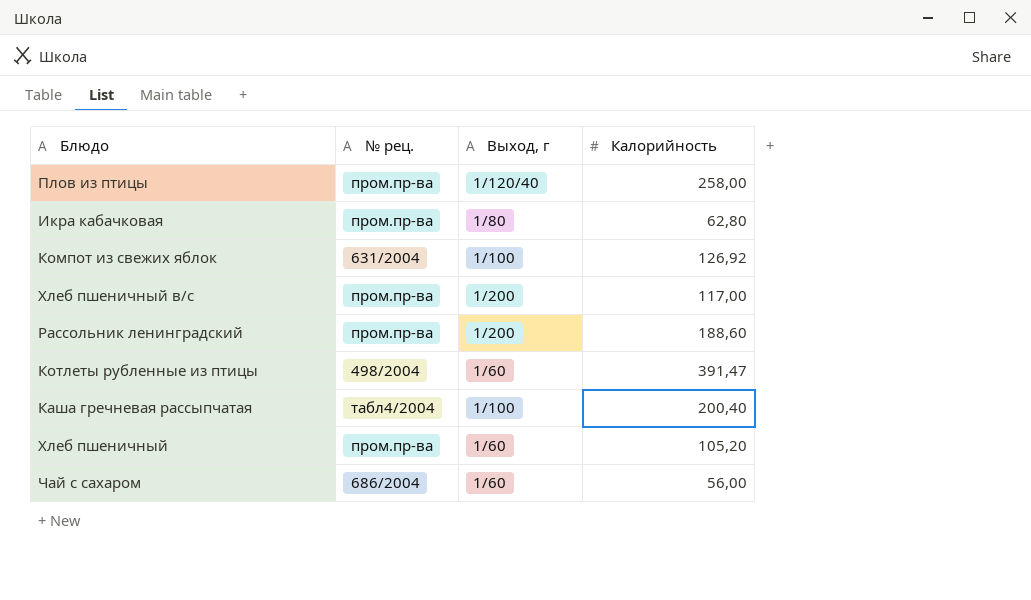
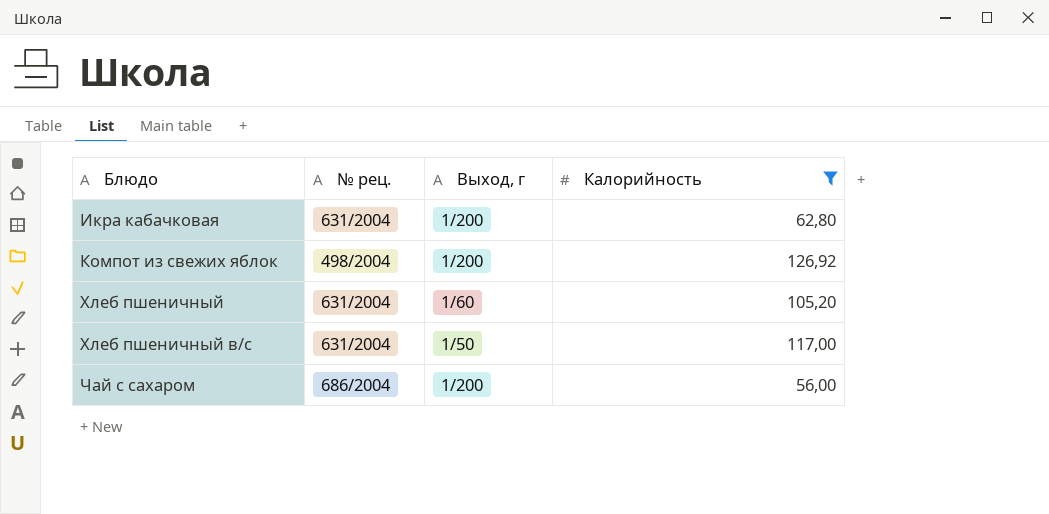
filter: none -> Калорийность <= 126,92
row order: none -> Блюдо ascending
Икра кабачковая | № рец.: пром.пр-ва -> 631/2004
Икра кабачковая | Выход, г: 1/80 -> 1/200
Компот из свежих яблок | № рец.: 631/2004 -> 498/2004
Компот из свежих яблок | Выход, г: 1/100 -> 1/200
Хлеб пшеничный | № рец.: пром.пр-ва -> 631/2004
Хлеб пшеничный в/с | № рец.: пром.пр-ва -> 631/2004
Хлеб пшеничный в/с | Выход, г: 1/200 -> 1/50
Чай с сахаром | Выход, г: 1/60 -> 1/200

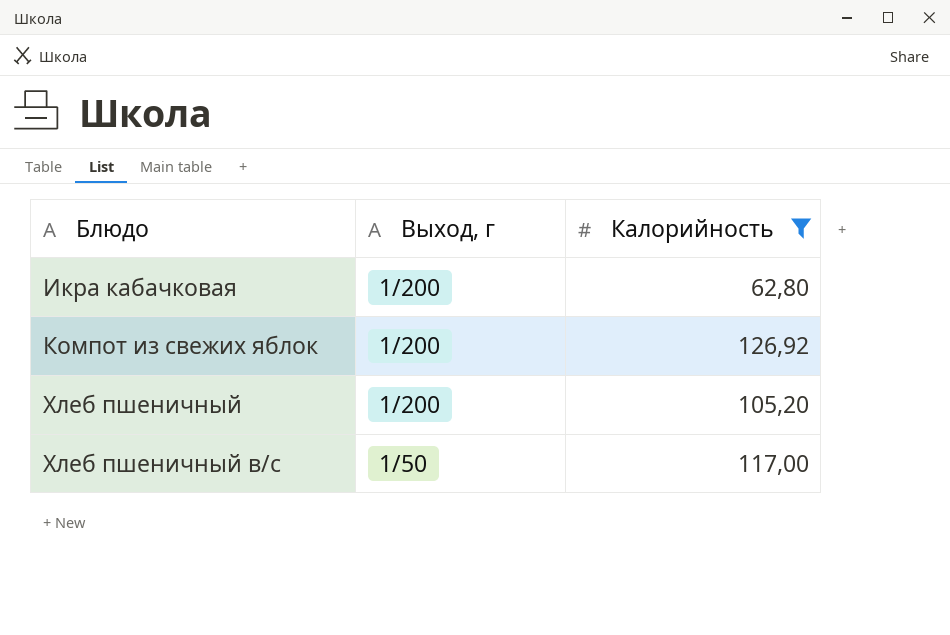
column № рец. | position: 2 -> none
row Чай с сахаром: 686/2004 | 1/200 | 56,00 -> none
Хлеб пшеничный | Выход, г: 1/60 -> 1/200

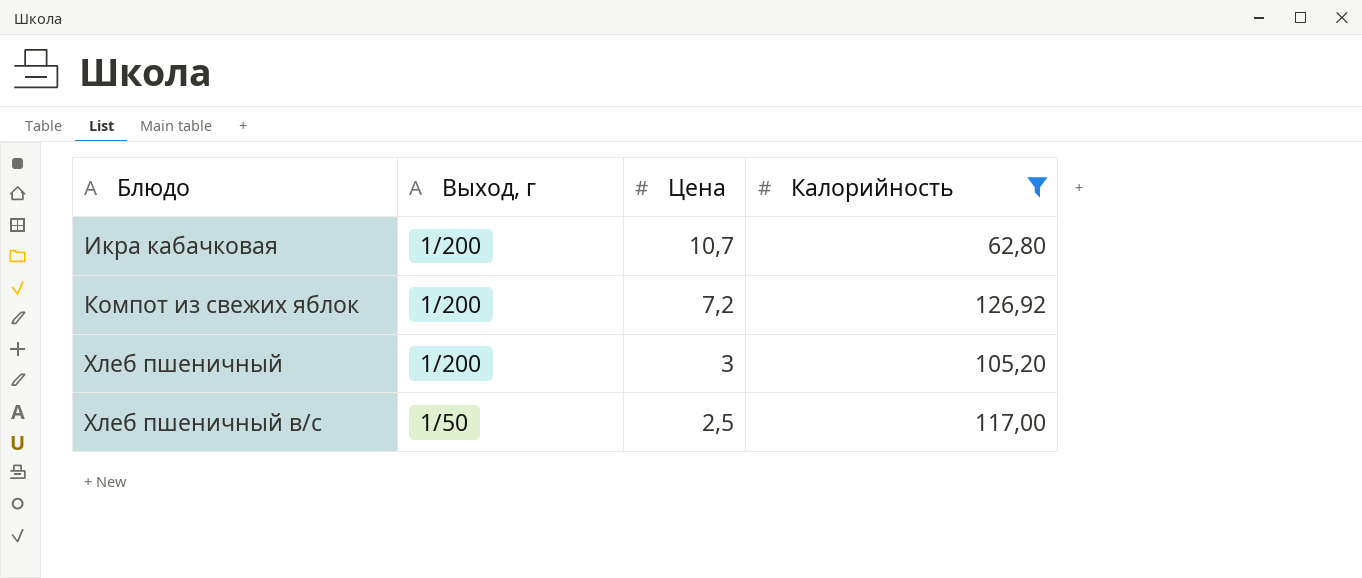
column Цена | position: none -> 3

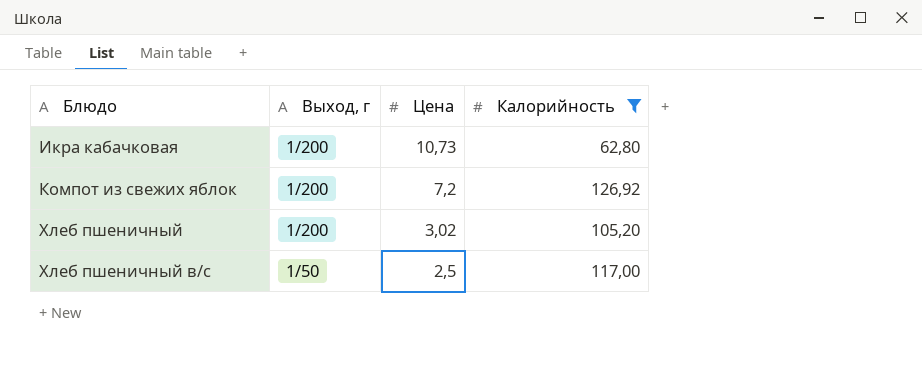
Икра кабачковая | Цена: 10,7 -> 10,73
Хлеб пшеничный | Цена: 3 -> 3,02

